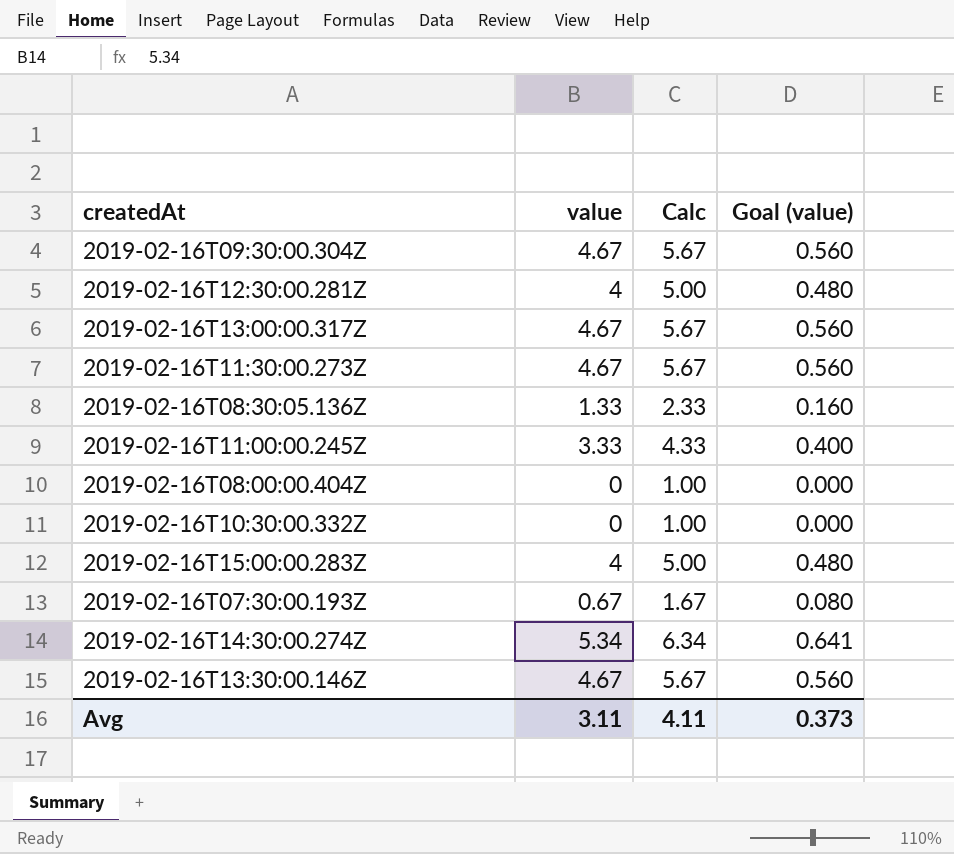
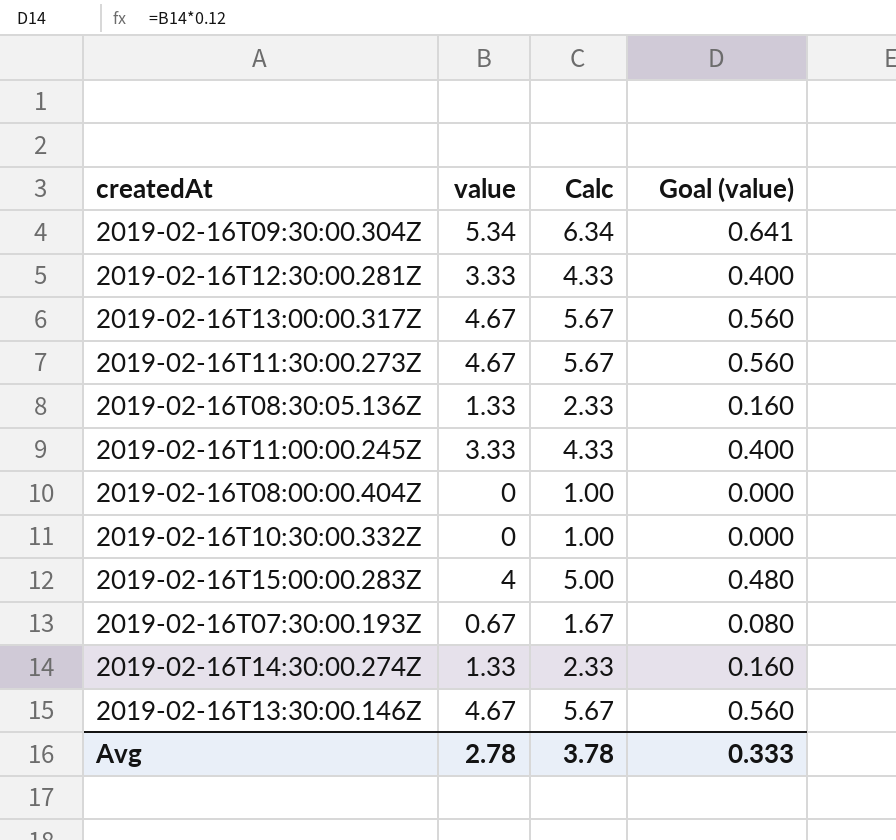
2019-02-16T09:30:00.304Z | value: 4.67 -> 5.34
2019-02-16T09:30:00.304Z | Calc: 5.67 -> 6.34
2019-02-16T09:30:00.304Z | Goal (value): 0.560 -> 0.641
2019-02-16T12:30:00.281Z | value: 4 -> 3.33
2019-02-16T12:30:00.281Z | Calc: 5.00 -> 4.33
2019-02-16T12:30:00.281Z | Goal (value): 0.480 -> 0.400
2019-02-16T14:30:00.274Z | value: 5.34 -> 1.33
2019-02-16T14:30:00.274Z | Calc: 6.34 -> 2.33
2019-02-16T14:30:00.274Z | Goal (value): 0.641 -> 0.160
Avg | value: 3.11 -> 2.78
Avg | Calc: 4.11 -> 3.78
Avg | Goal (value): 0.373 -> 0.333

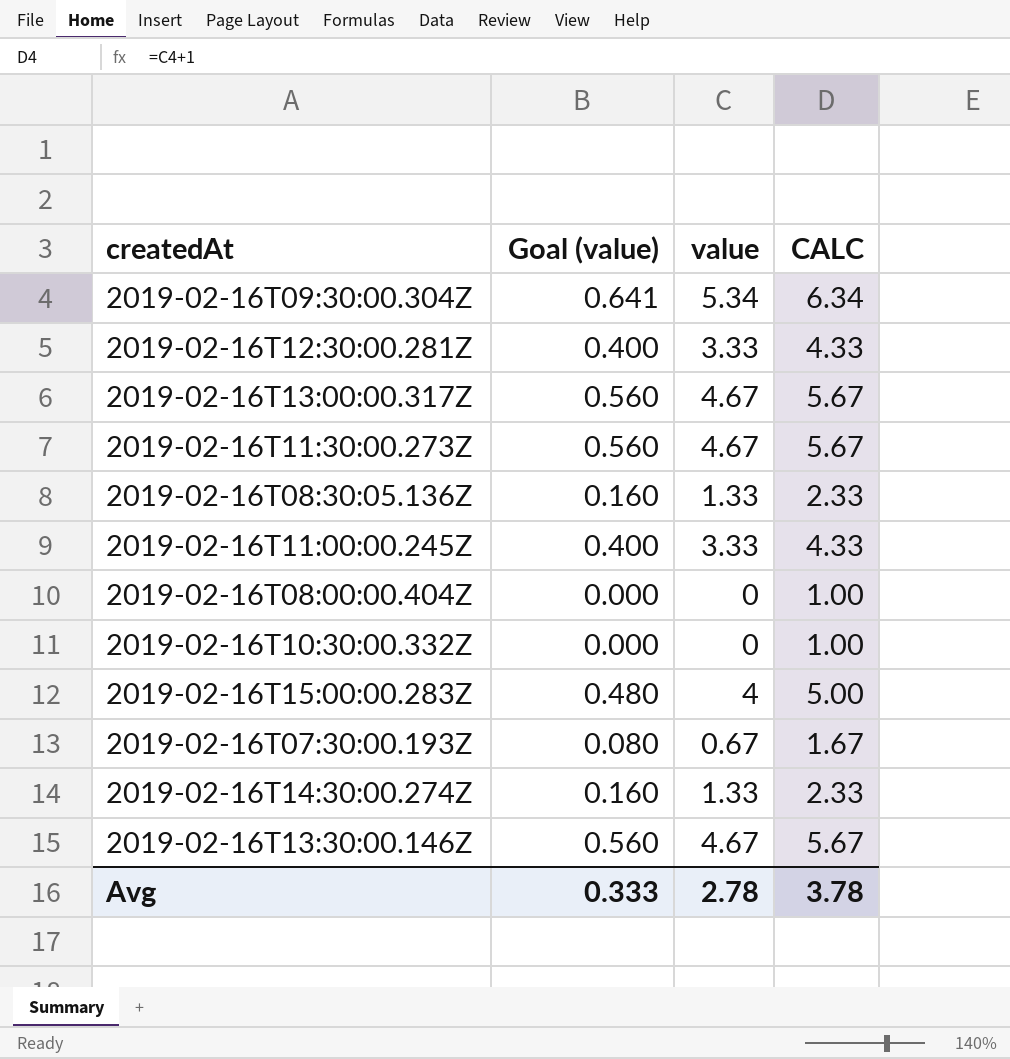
column Goal (value) | position: 4 -> 2
column name: Calc -> CALC

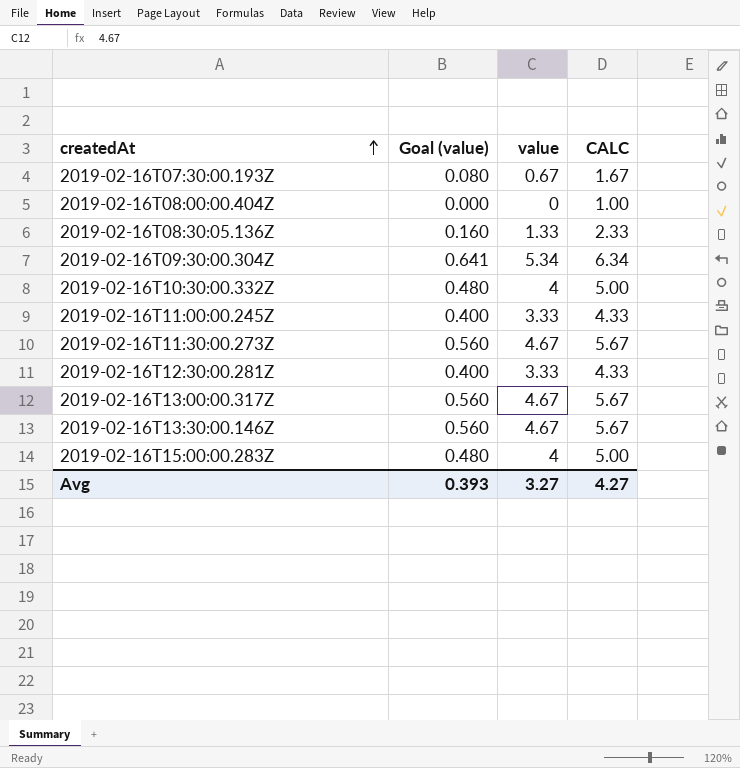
row order: none -> createdAt ascending
row 2019-02-16T14:30:00.274Z: 0.160 | 1.33 | 2.33 -> none
2019-02-16T10:30:00.332Z | Goal (value): 0.000 -> 0.480
2019-02-16T10:30:00.332Z | value: 0 -> 4
2019-02-16T10:30:00.332Z | CALC: 1.00 -> 5.00
Avg | Goal (value): 0.333 -> 0.393
Avg | value: 2.78 -> 3.27
Avg | CALC: 3.78 -> 4.27

